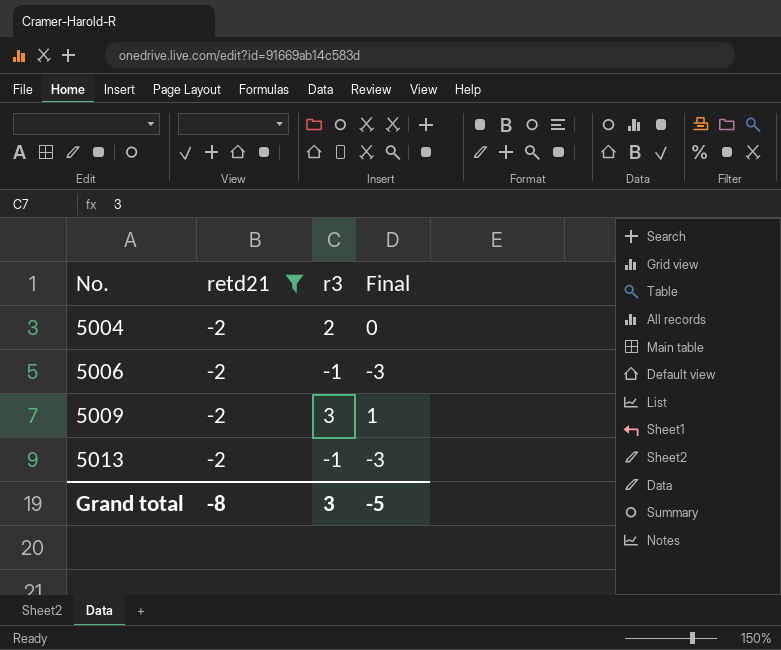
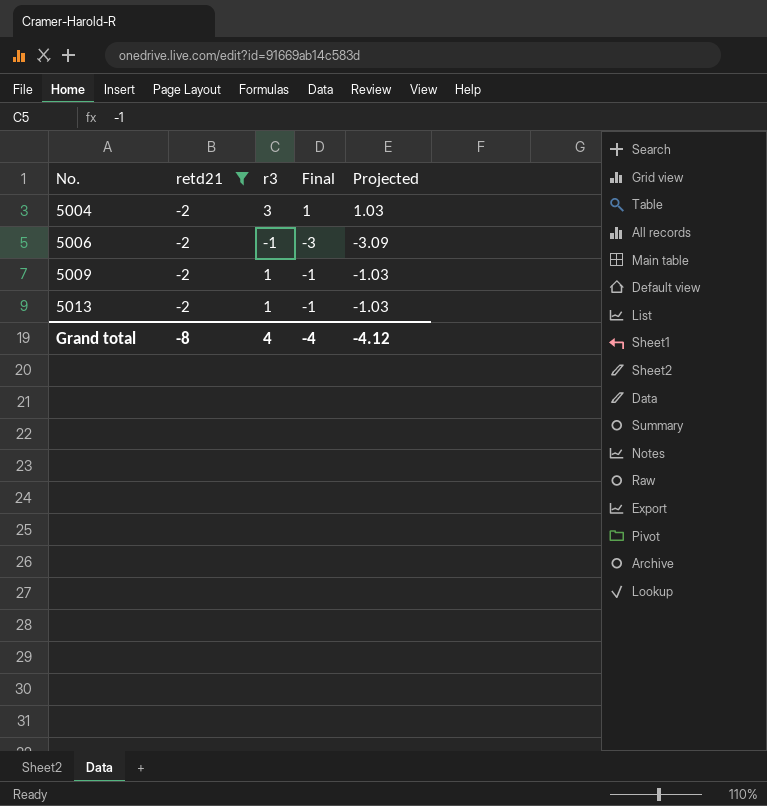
column Projected | formula: none -> [Final] * 1.03
5004 | r3: 2 -> 3
5004 | Final: 0 -> 1
5009 | r3: 3 -> 1
5009 | Final: 1 -> -1
5013 | r3: -1 -> 1
5013 | Final: -3 -> -1
Grand total | r3: 3 -> 4
Grand total | Final: -5 -> -4

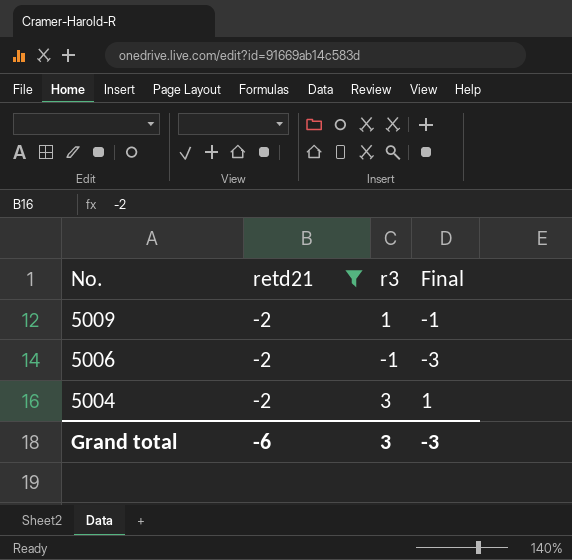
row order: No. ascending -> No. descending
column Projected | formula: [Final] * 1.03 -> none
row 5013: -2 | 1 | -1 | -1.03 -> none
Grand total | retd21: -8 -> -6
Grand total | r3: 4 -> 3
Grand total | Final: -4 -> -3

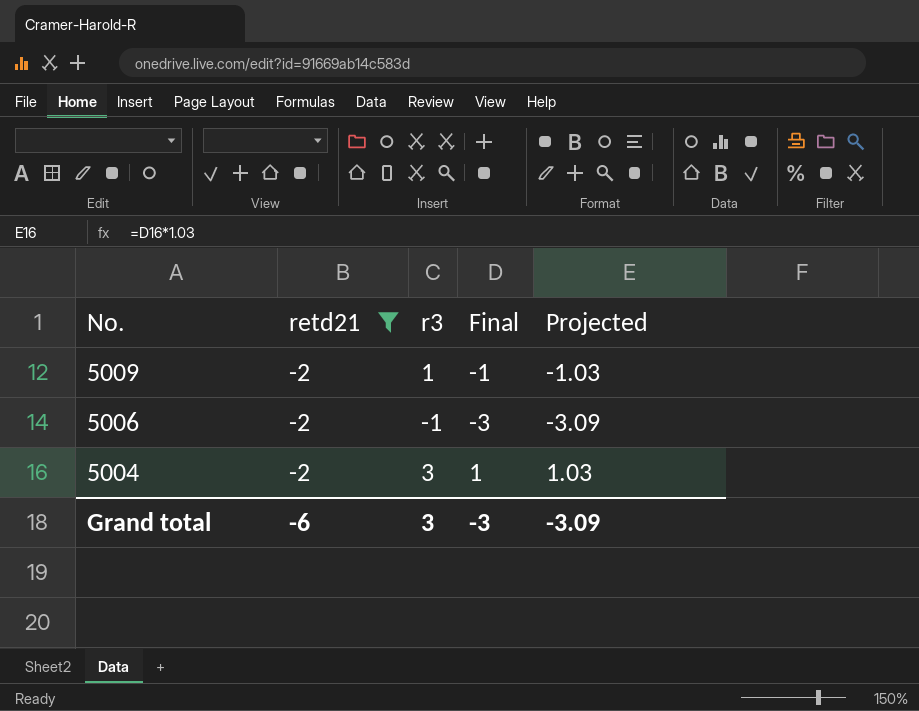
column Projected | formula: none -> [Final] * 1.03

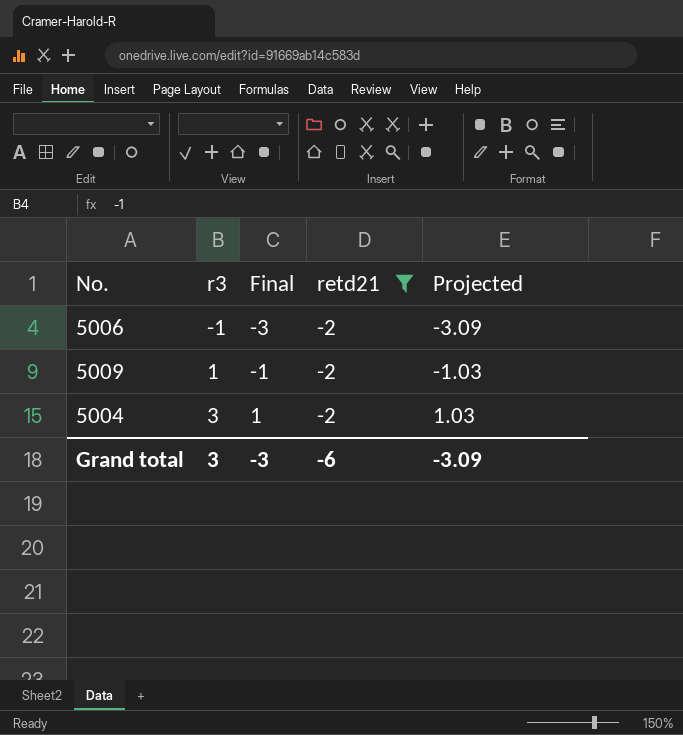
row order: No. descending -> r3 ascending
column retd21 | position: 2 -> 4

